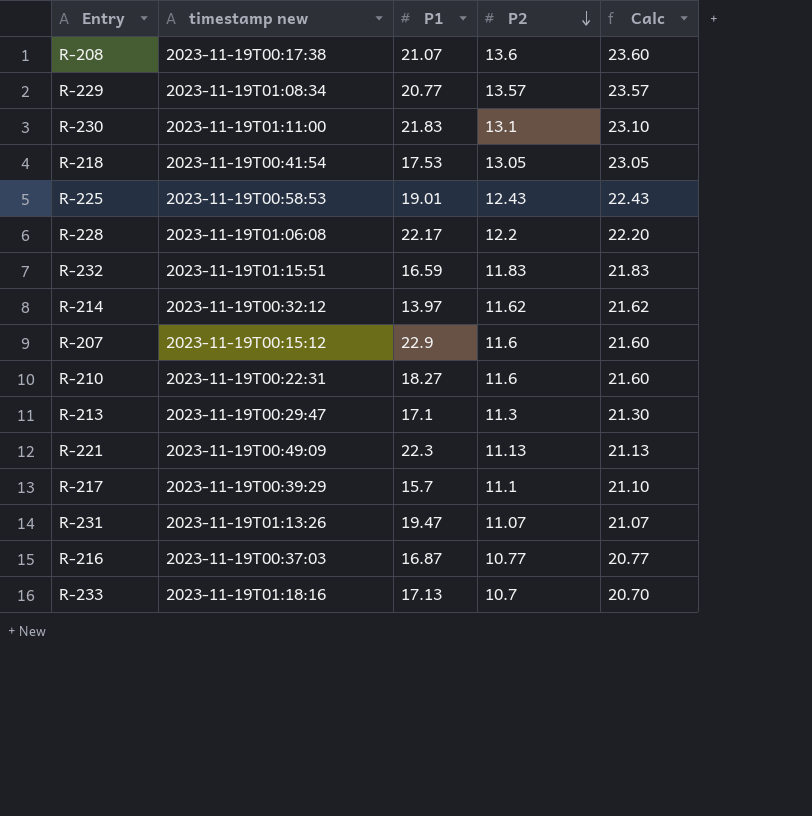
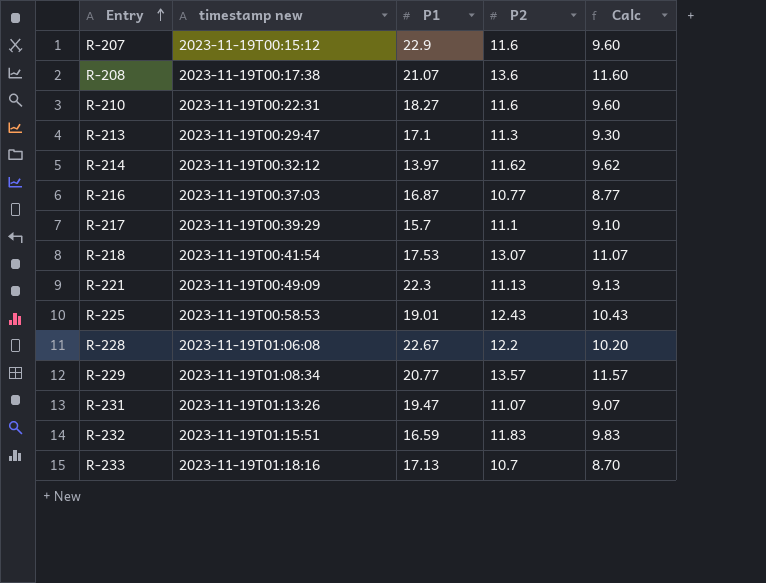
row order: P2 descending -> Entry ascending
column Calc | formula: [P2] + 10 -> [P2] - 2
row R-230: 2023-11-19T01:11:00 | 21.83 | 13.1 | 23.10 -> none
R-218 | P2: 13.05 -> 13.07
R-228 | P1: 22.17 -> 22.67

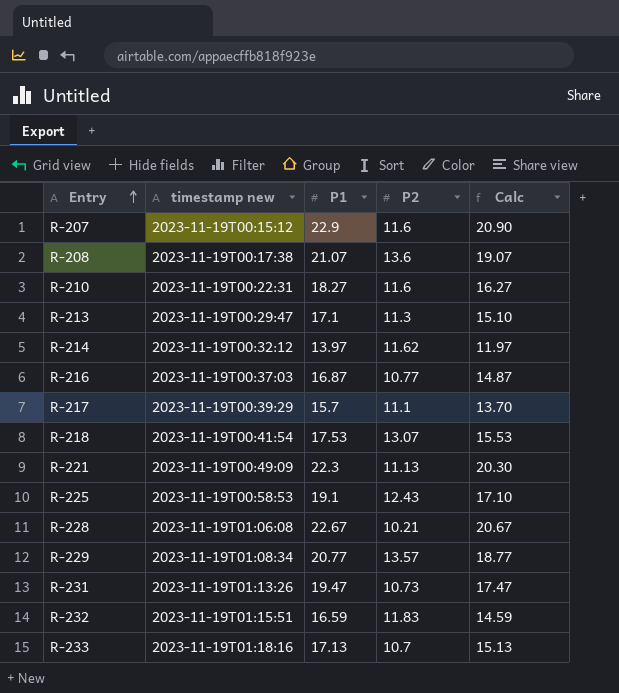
column Calc | formula: [P2] - 2 -> [P1] - 2
R-225 | P1: 19.01 -> 19.1
R-228 | P2: 12.2 -> 10.21
R-231 | P2: 11.07 -> 10.73

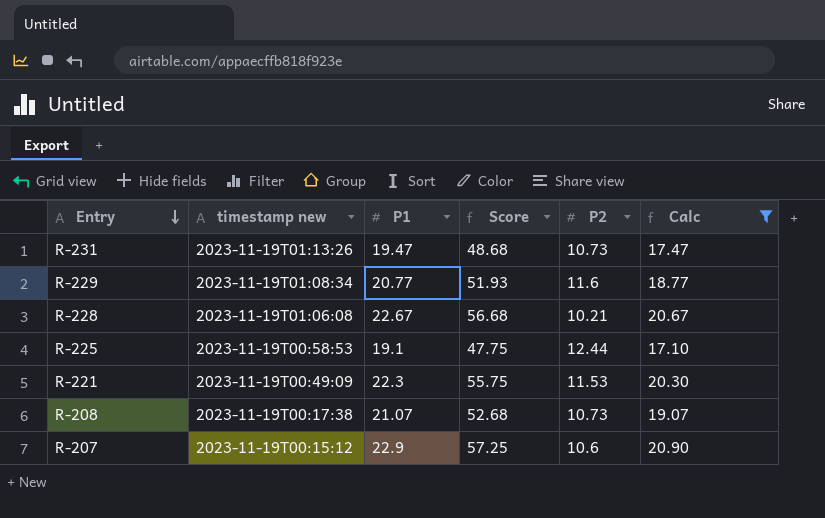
filter: none -> Calc >= 17.10
row order: Entry ascending -> Entry descending
column Score | formula: none -> [P1] * 2.5
R-229 | P2: 13.57 -> 11.6
R-225 | P2: 12.43 -> 12.44
R-221 | P2: 11.13 -> 11.53
R-208 | P2: 13.6 -> 10.73
R-207 | P2: 11.6 -> 10.6

